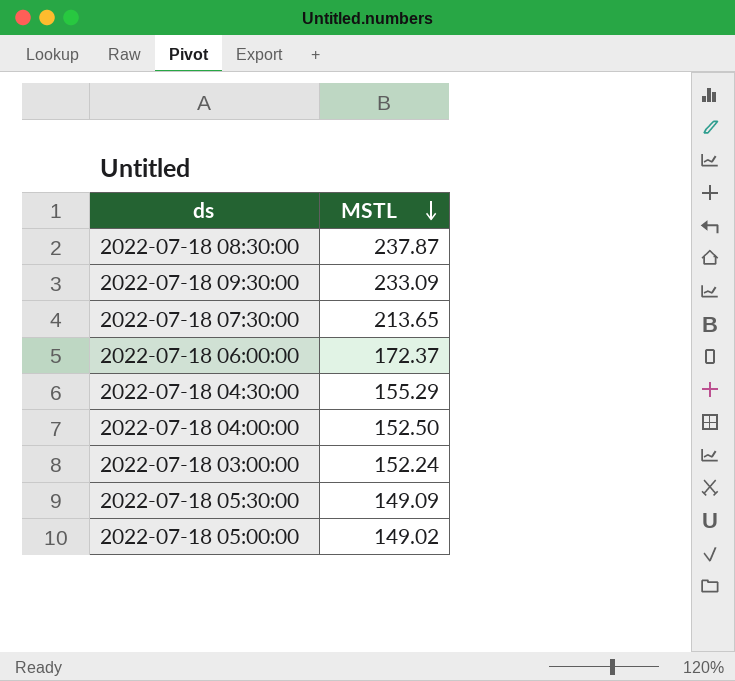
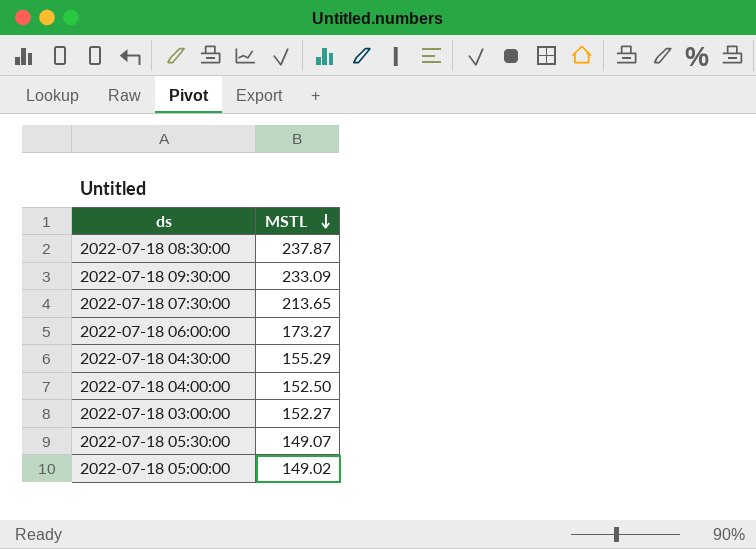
2022-07-18 06:00:00 | MSTL: 172.37 -> 173.27
2022-07-18 03:00:00 | MSTL: 152.24 -> 152.27
2022-07-18 05:30:00 | MSTL: 149.09 -> 149.07

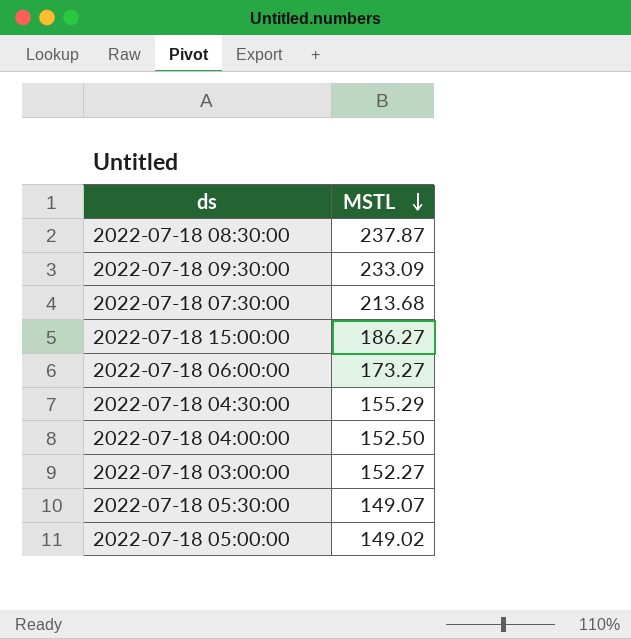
2022-07-18 07:30:00 | MSTL: 213.65 -> 213.68
row 2022-07-18 15:00:00: none -> 186.27

